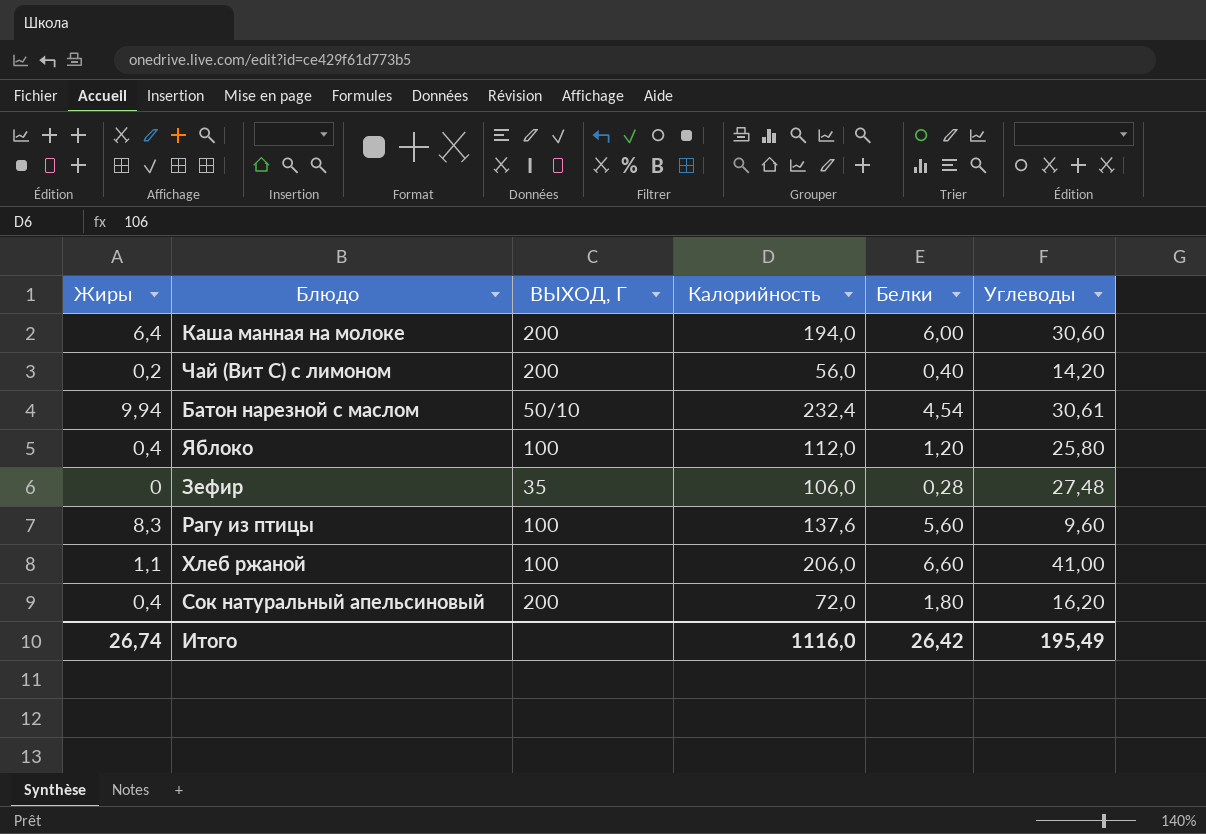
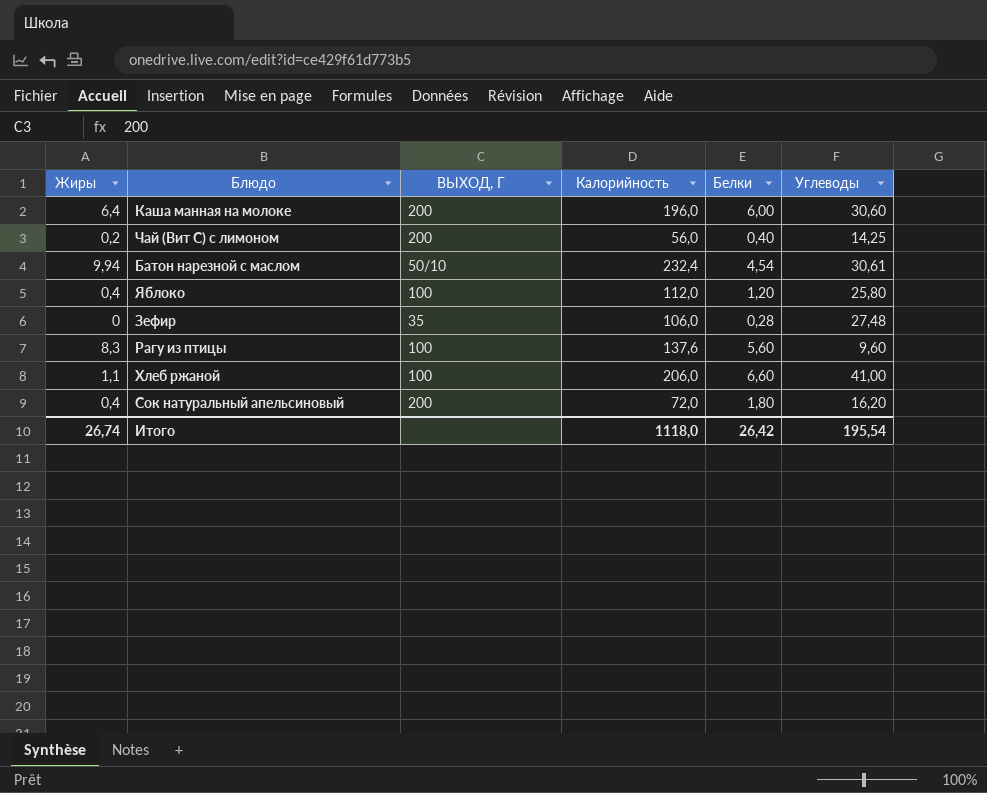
Каша манная на молоке | Калорийность: 194,0 -> 196,0
Чай (Вит С) с лимоном | Углеводы: 14,20 -> 14,25
Итого | Калорийность: 1116,0 -> 1118,0
Итого | Углеводы: 195,49 -> 195,54

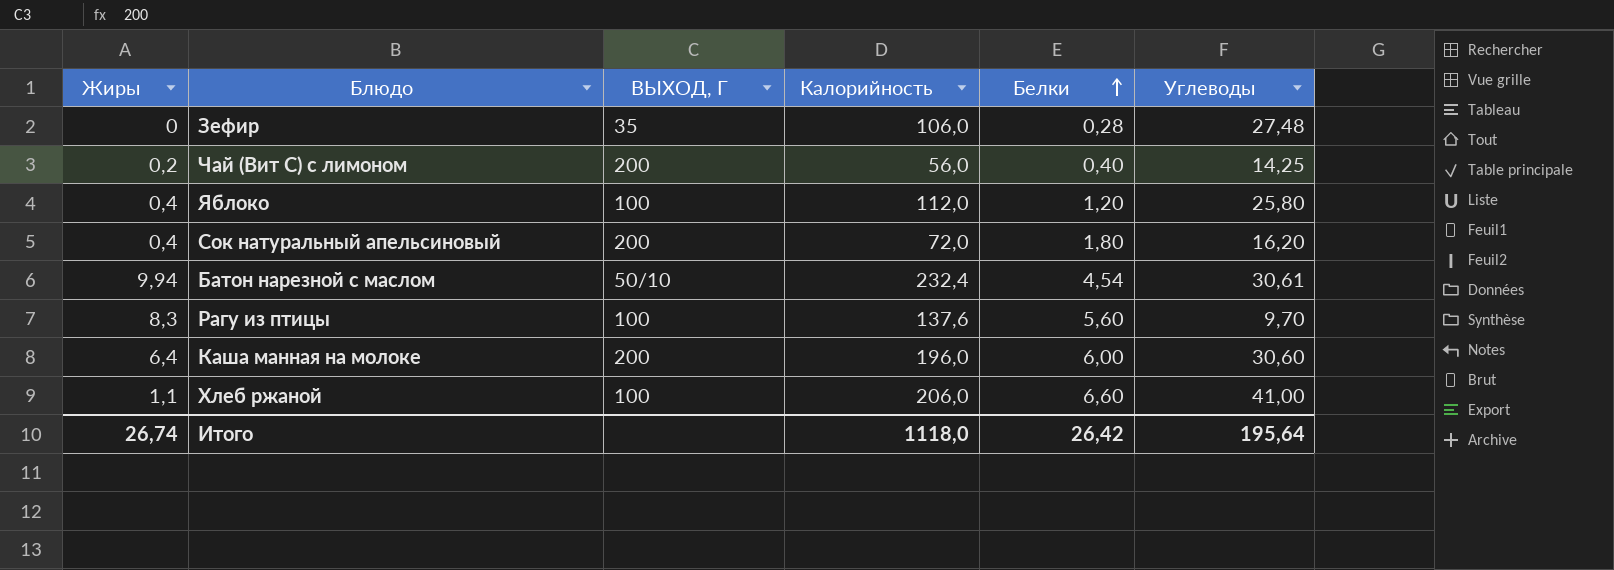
row order: none -> Белки ascending
Рагу из птицы | Углеводы: 9,60 -> 9,70
Итого | Углеводы: 195,54 -> 195,64

